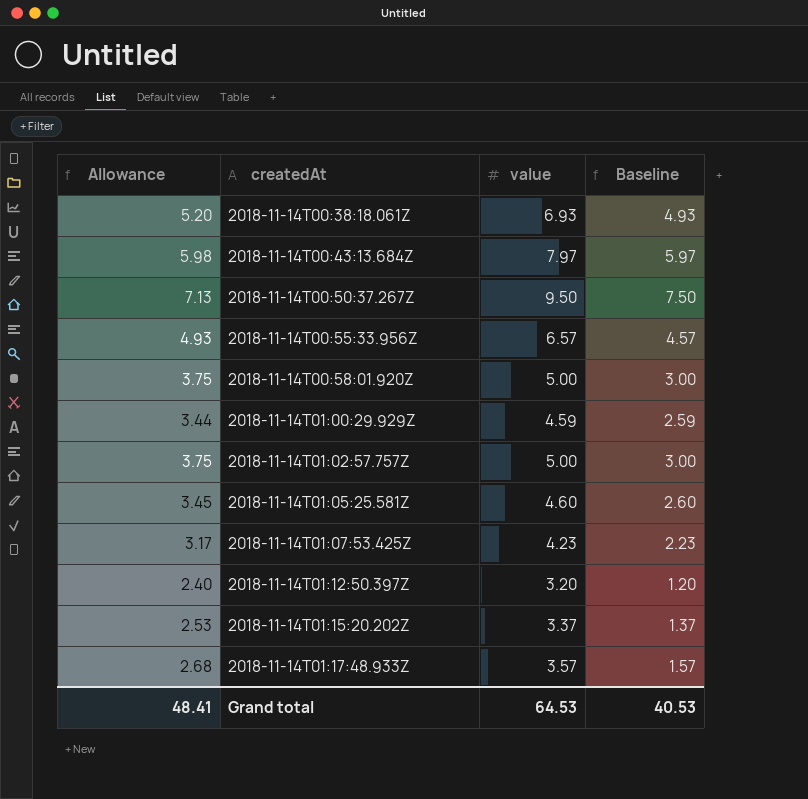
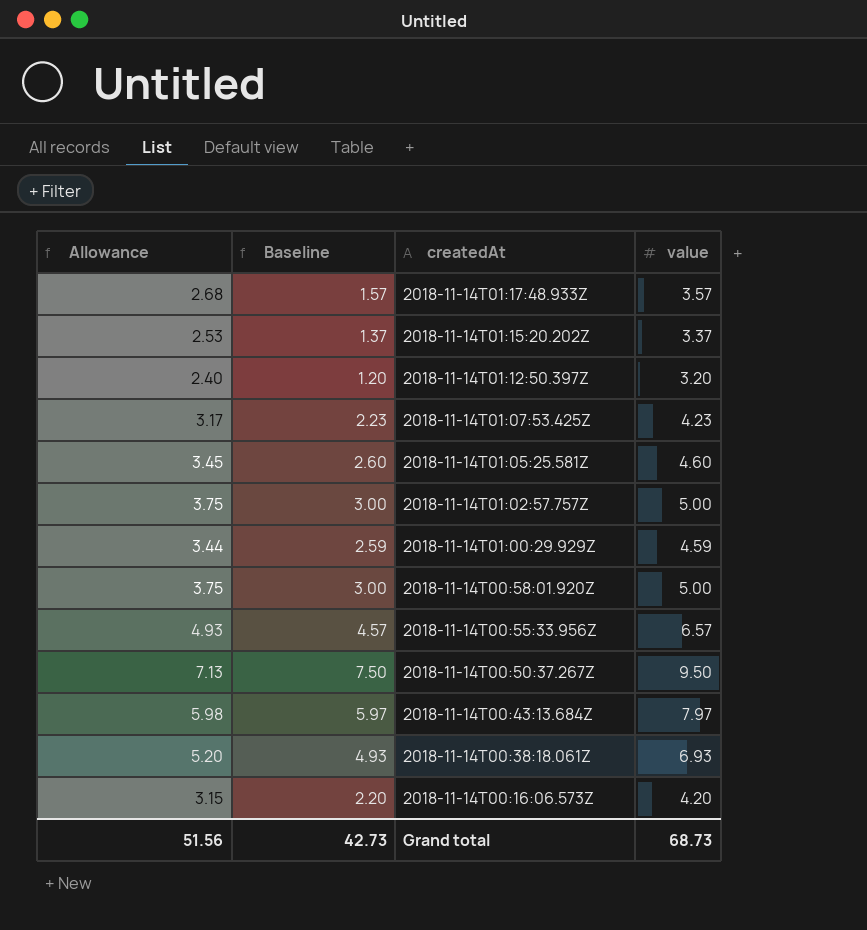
row order: createdAt ascending -> createdAt descending
column Baseline | position: 4 -> 2
row 2018-11-14T00:16:06.573Z: none -> 3.15 | 2.20 | 4.20
Grand total | Allowance: 48.41 -> 51.56
Grand total | Baseline: 40.53 -> 42.73
Grand total | value: 64.53 -> 68.73

